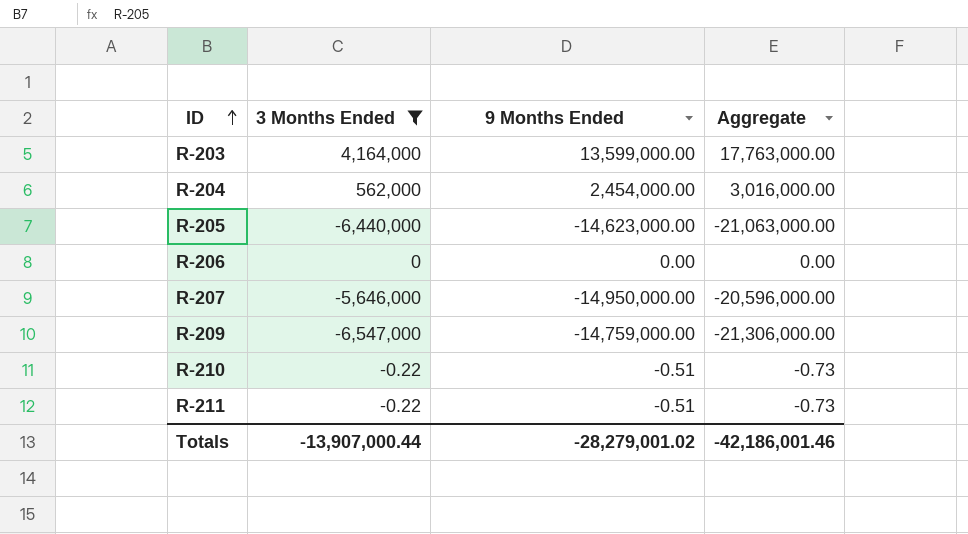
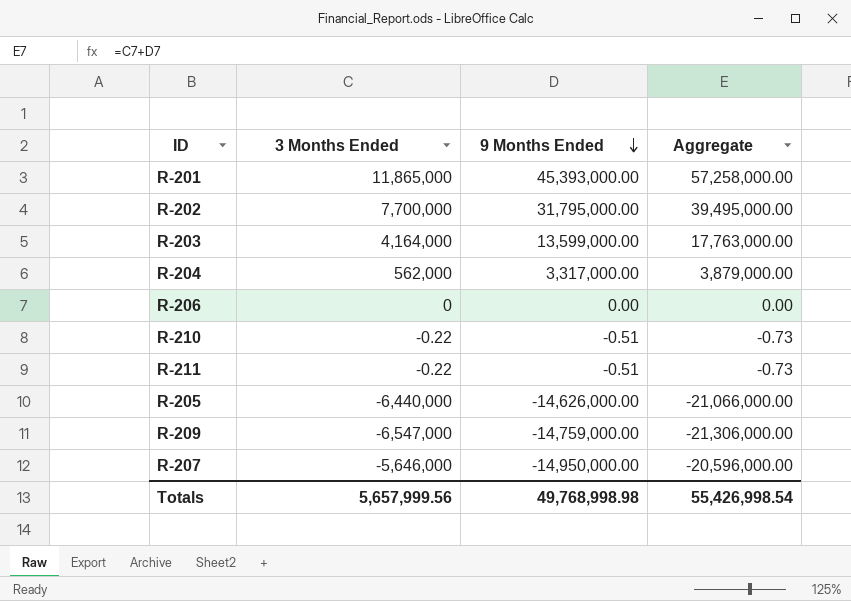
filter: 3 Months Ended <= 4,164,000 -> none
row order: ID ascending -> 9 Months Ended descending
R-204 | 9 Months Ended: 2,454,000.00 -> 3,317,000.00
R-204 | Aggregate: 3,016,000.00 -> 3,879,000.00
R-205 | 9 Months Ended: -14,623,000.00 -> -14,626,000.00
R-205 | Aggregate: -21,063,000.00 -> -21,066,000.00
Totals | 3 Months Ended: -13,907,000.44 -> 5,657,999.56
Totals | 9 Months Ended: -28,279,001.02 -> 49,768,998.98
Totals | Aggregate: -42,186,001.46 -> 55,426,998.54

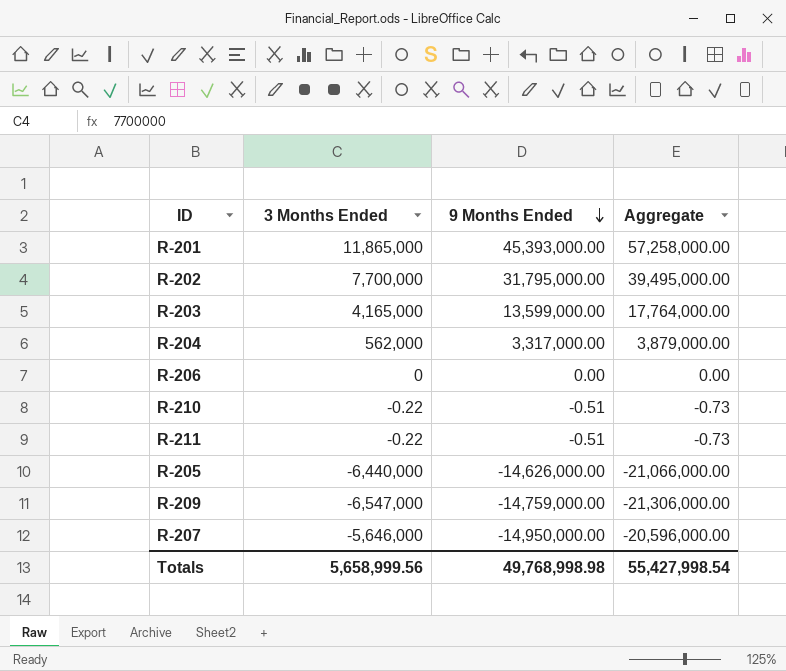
R-203 | 3 Months Ended: 4,164,000 -> 4,165,000
R-203 | Aggregate: 17,763,000.00 -> 17,764,000.00
Totals | 3 Months Ended: 5,657,999.56 -> 5,658,999.56
Totals | Aggregate: 55,426,998.54 -> 55,427,998.54

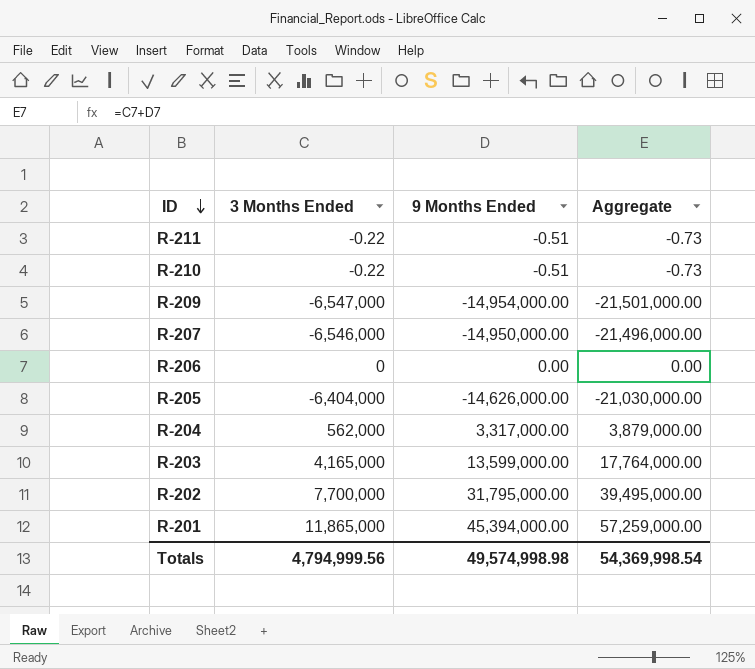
row order: 9 Months Ended descending -> ID descending
R-209 | 9 Months Ended: -14,759,000.00 -> -14,954,000.00
R-209 | Aggregate: -21,306,000.00 -> -21,501,000.00
R-207 | 3 Months Ended: -5,646,000 -> -6,546,000
R-207 | Aggregate: -20,596,000.00 -> -21,496,000.00
R-205 | 3 Months Ended: -6,440,000 -> -6,404,000
R-205 | Aggregate: -21,066,000.00 -> -21,030,000.00
R-201 | 9 Months Ended: 45,393,000.00 -> 45,394,000.00
R-201 | Aggregate: 57,258,000.00 -> 57,259,000.00
Totals | 3 Months Ended: 5,658,999.56 -> 4,794,999.56
Totals | 9 Months Ended: 49,768,998.98 -> 49,574,998.98
Totals | Aggregate: 55,427,998.54 -> 54,369,998.54

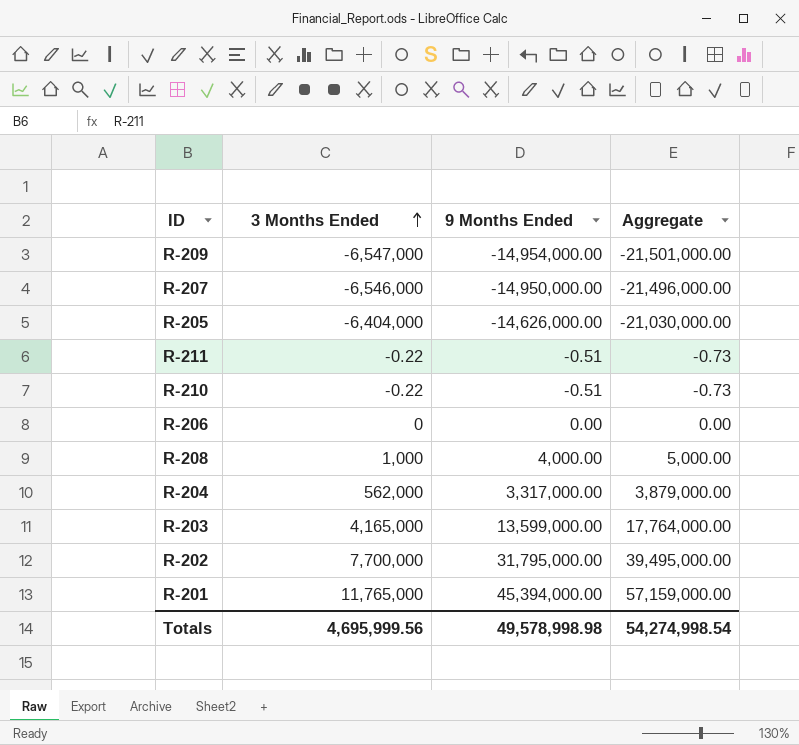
row order: ID descending -> 3 Months Ended ascending
row R-208: none -> 1,000 | 4,000.00 | 5,000.00
R-201 | 3 Months Ended: 11,865,000 -> 11,765,000
R-201 | Aggregate: 57,259,000.00 -> 57,159,000.00
Totals | 3 Months Ended: 4,794,999.56 -> 4,695,999.56
Totals | 9 Months Ended: 49,574,998.98 -> 49,578,998.98
Totals | Aggregate: 54,369,998.54 -> 54,274,998.54

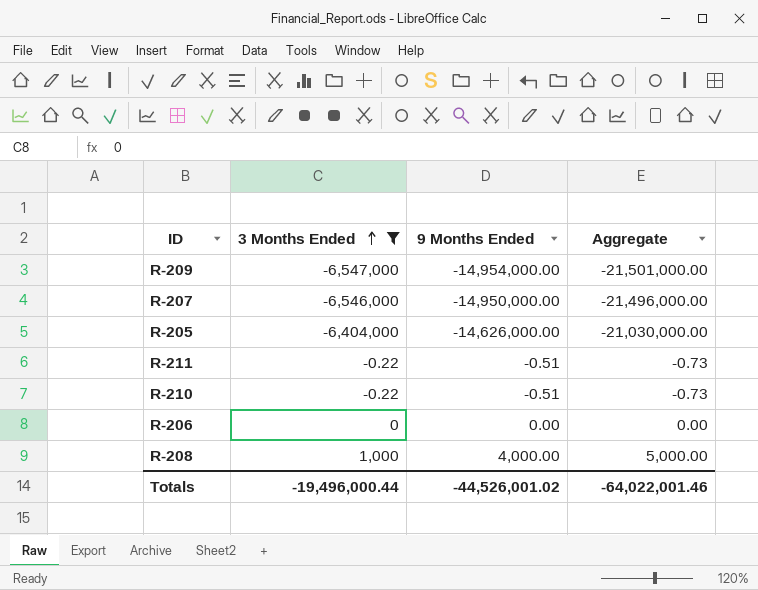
filter: none -> 3 Months Ended <= 1,000
Totals | 3 Months Ended: 4,695,999.56 -> -19,496,000.44
Totals | 9 Months Ended: 49,578,998.98 -> -44,526,001.02
Totals | Aggregate: 54,274,998.54 -> -64,022,001.46

